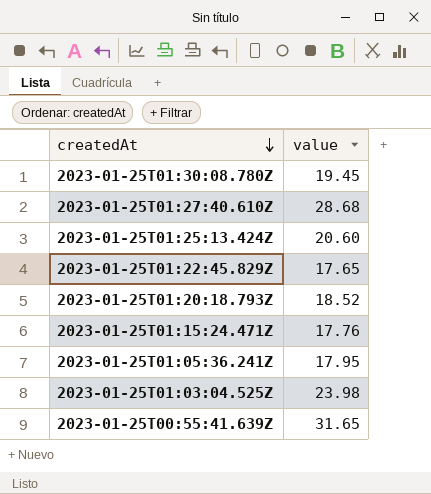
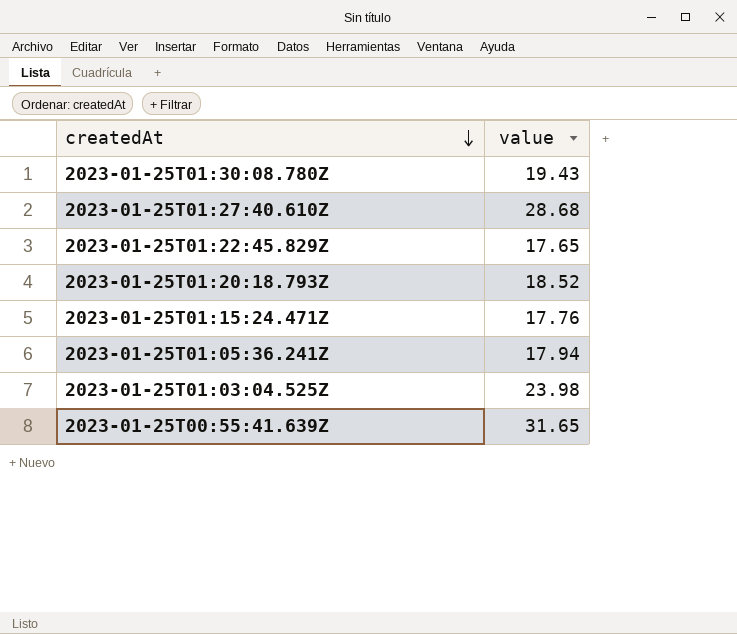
row 2023-01-25T01:25:13.424Z: 20.60 -> none
2023-01-25T01:30:08.780Z | value: 19.45 -> 19.43
2023-01-25T01:05:36.241Z | value: 17.95 -> 17.94

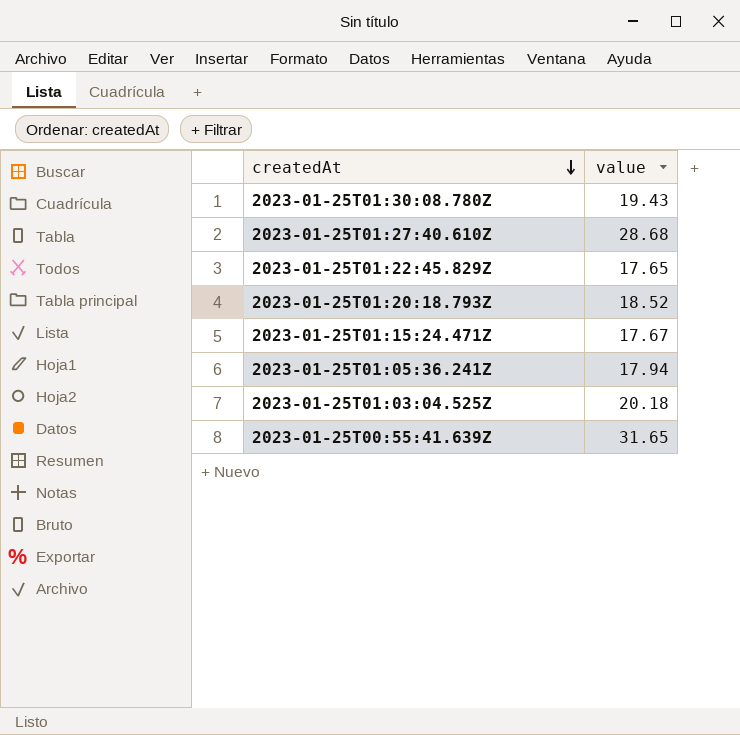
2023-01-25T01:15:24.471Z | value: 17.76 -> 17.67
2023-01-25T01:03:04.525Z | value: 23.98 -> 20.18

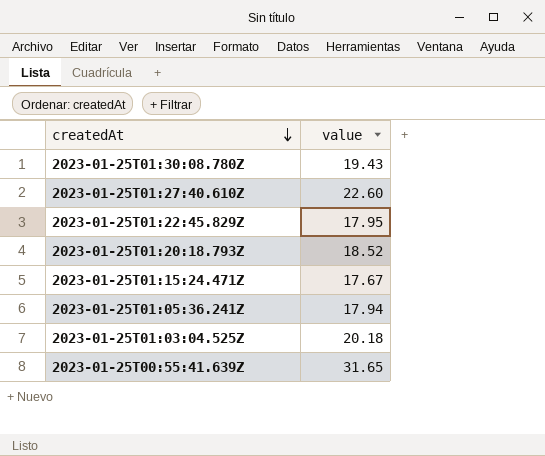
2023-01-25T01:27:40.610Z | value: 28.68 -> 22.60
2023-01-25T01:22:45.829Z | value: 17.65 -> 17.95

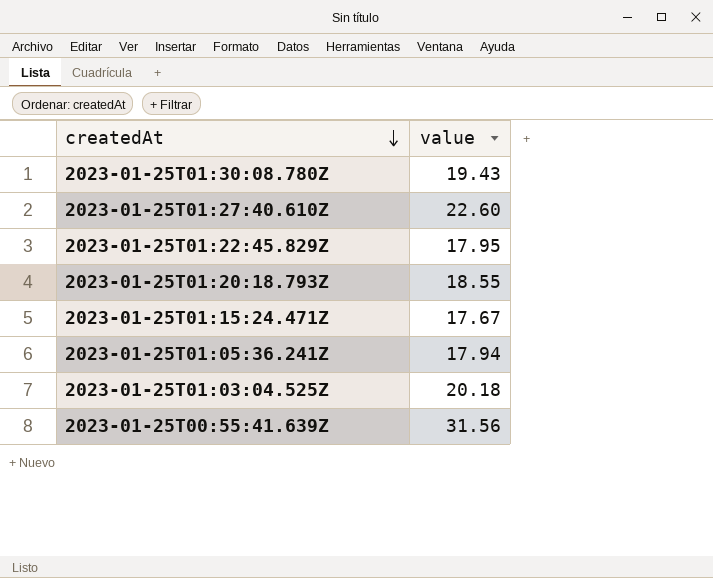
2023-01-25T01:20:18.793Z | value: 18.52 -> 18.55
2023-01-25T00:55:41.639Z | value: 31.65 -> 31.56

